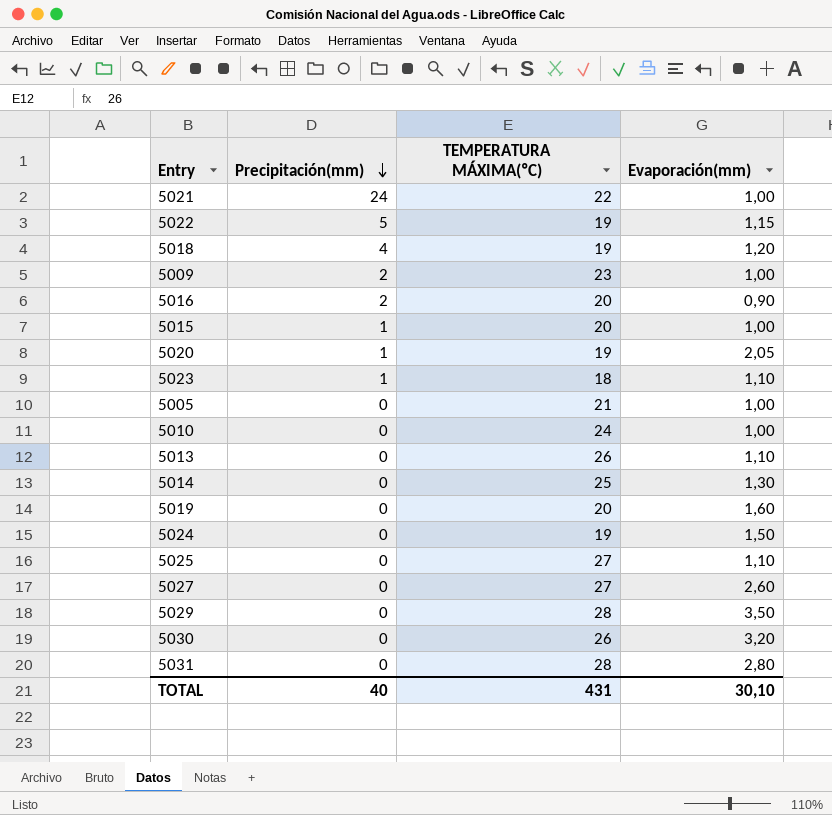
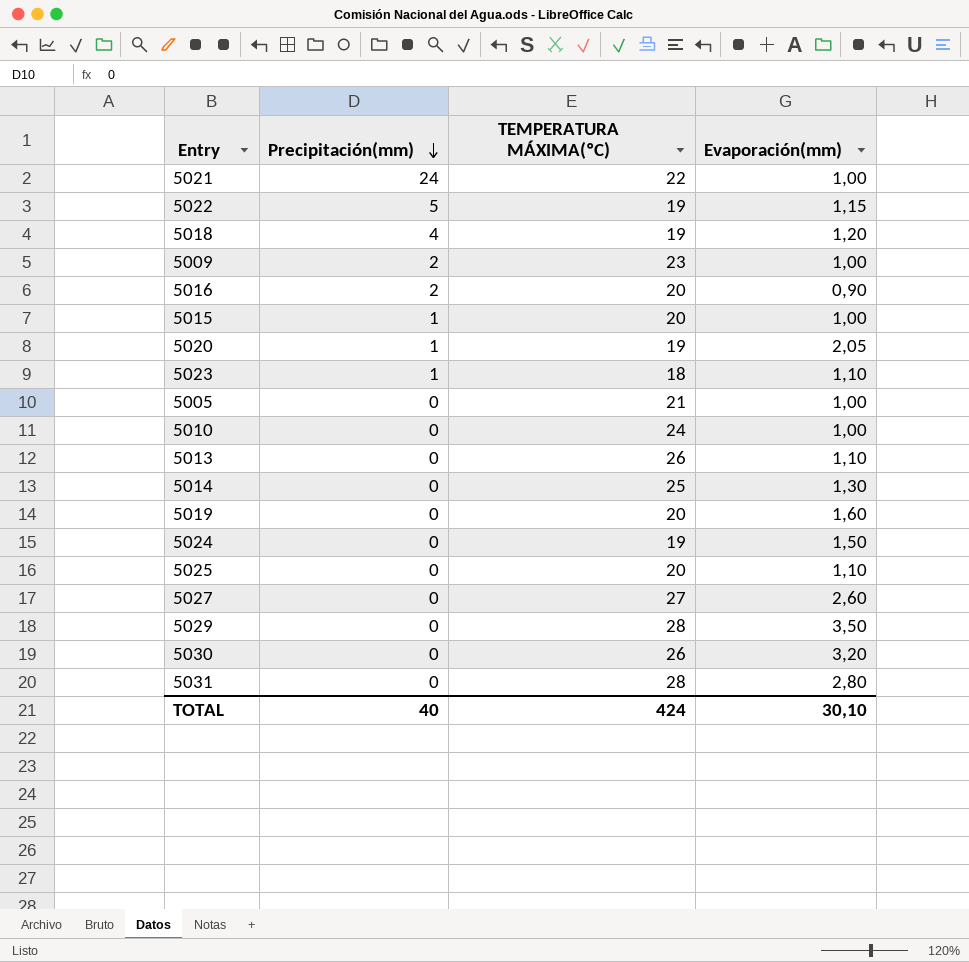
5025 | TEMPERATURA MÁXIMA(ºC): 27 -> 20
TOTAL | TEMPERATURA MÁXIMA(ºC): 431 -> 424

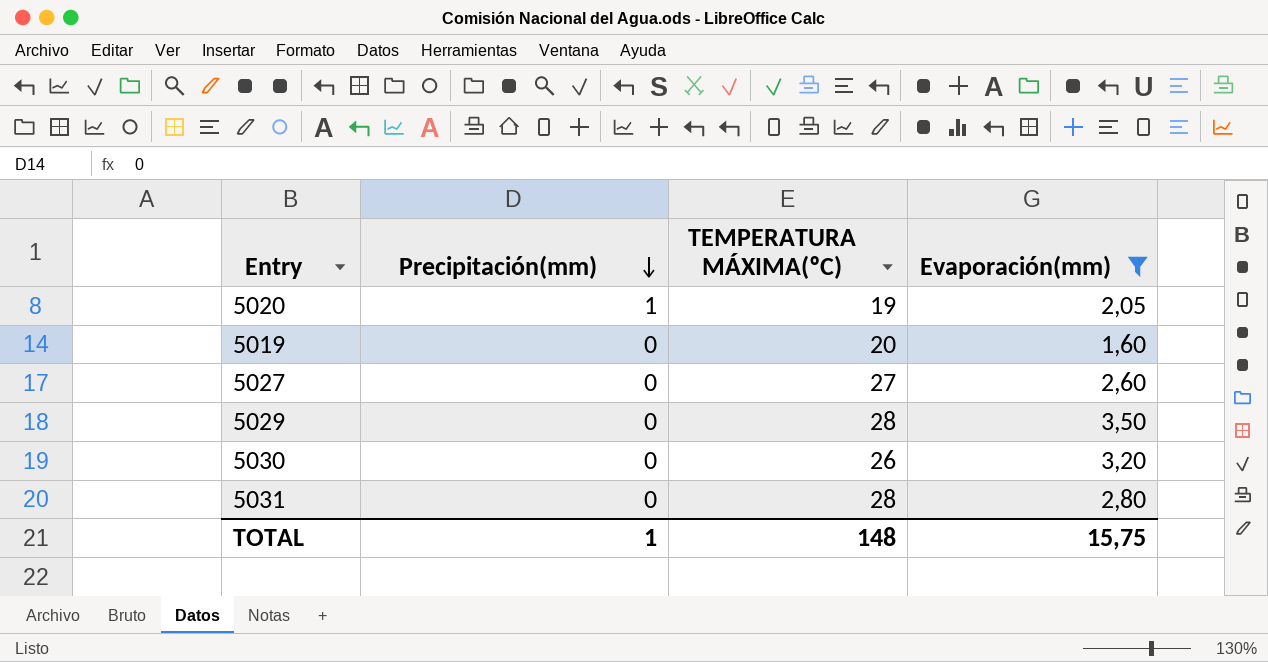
filter: none -> Evaporación(mm) >= 1,60
TOTAL | Precipitación(mm): 40 -> 1
TOTAL | TEMPERATURA MÁXIMA(ºC): 424 -> 148
TOTAL | Evaporación(mm): 30,10 -> 15,75

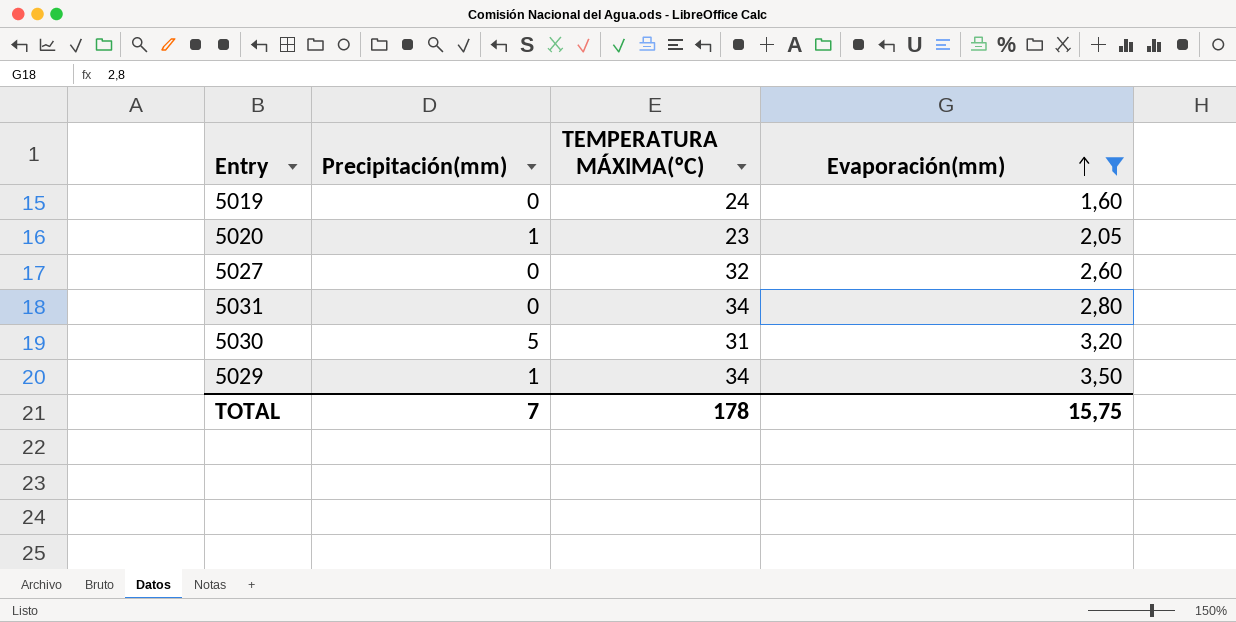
row order: Precipitación(mm) descending -> Evaporación(mm) ascending
5019 | TEMPERATURA MÁXIMA(ºC): 20 -> 24
5020 | TEMPERATURA MÁXIMA(ºC): 19 -> 23
5027 | TEMPERATURA MÁXIMA(ºC): 27 -> 32
5031 | TEMPERATURA MÁXIMA(ºC): 28 -> 34
5030 | Precipitación(mm): 0 -> 5
5030 | TEMPERATURA MÁXIMA(ºC): 26 -> 31
5029 | Precipitación(mm): 0 -> 1
5029 | TEMPERATURA MÁXIMA(ºC): 28 -> 34
TOTAL | Precipitación(mm): 1 -> 7
TOTAL | TEMPERATURA MÁXIMA(ºC): 148 -> 178

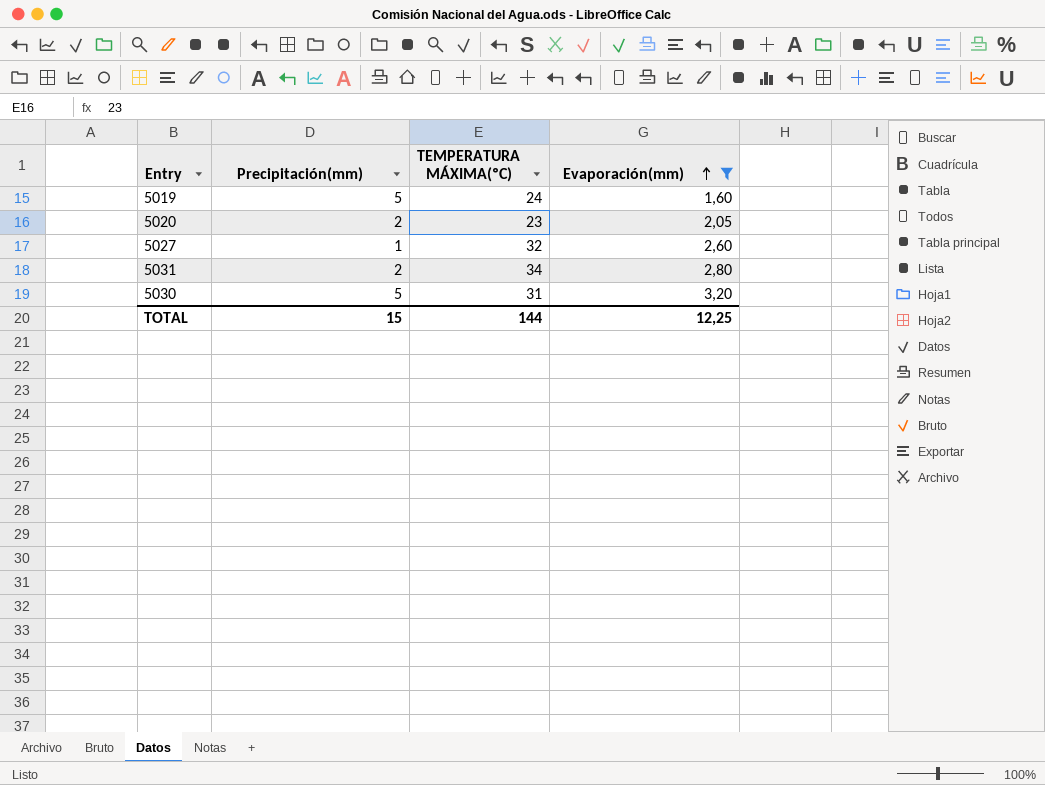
row 5029: 1 | 34 | 3,50 -> none
5019 | Precipitación(mm): 0 -> 5
5020 | Precipitación(mm): 1 -> 2
5027 | Precipitación(mm): 0 -> 1
5031 | Precipitación(mm): 0 -> 2
TOTAL | Precipitación(mm): 7 -> 15
TOTAL | TEMPERATURA MÁXIMA(ºC): 178 -> 144
TOTAL | Evaporación(mm): 15,75 -> 12,25

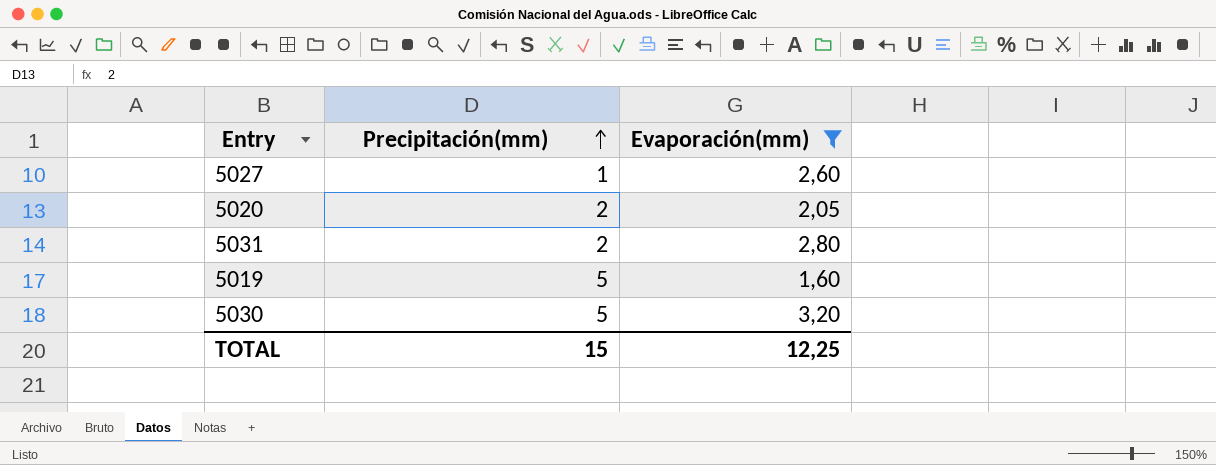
row order: Evaporación(mm) ascending -> Precipitación(mm) ascending
column TEMPERATURA MÁXIMA(ºC) | position: 3 -> none

